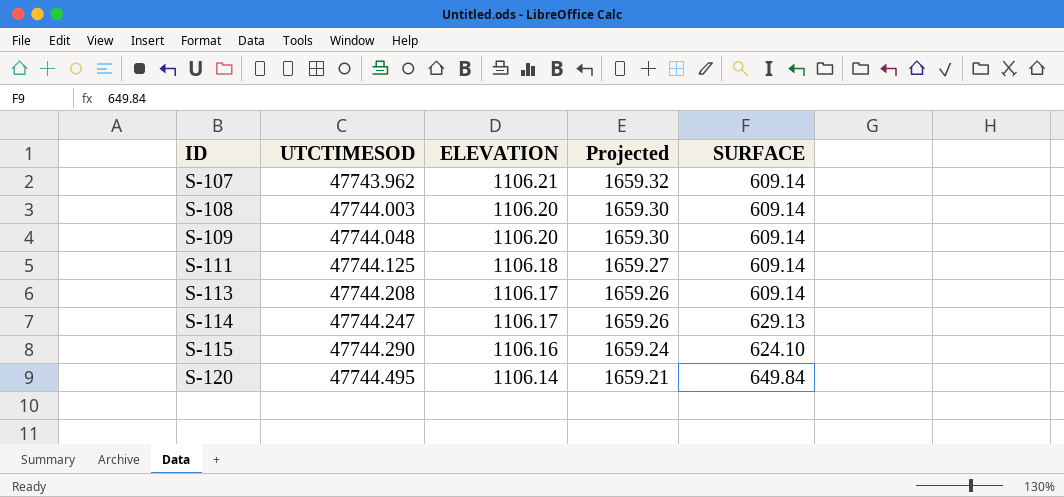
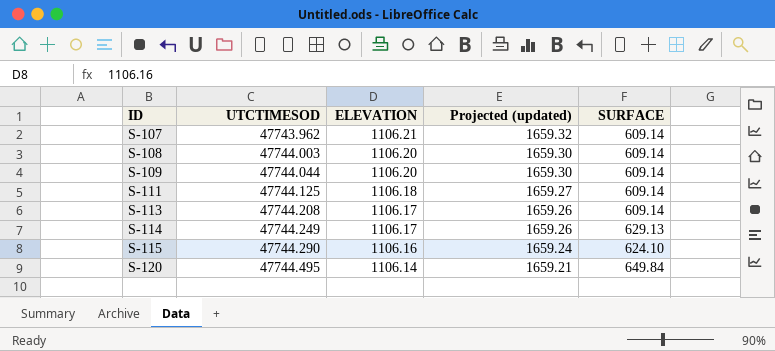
column name: Projected -> Projected (updated)
S-109 | UTCTIMESOD: 47744.048 -> 47744.044
S-114 | UTCTIMESOD: 47744.247 -> 47744.249

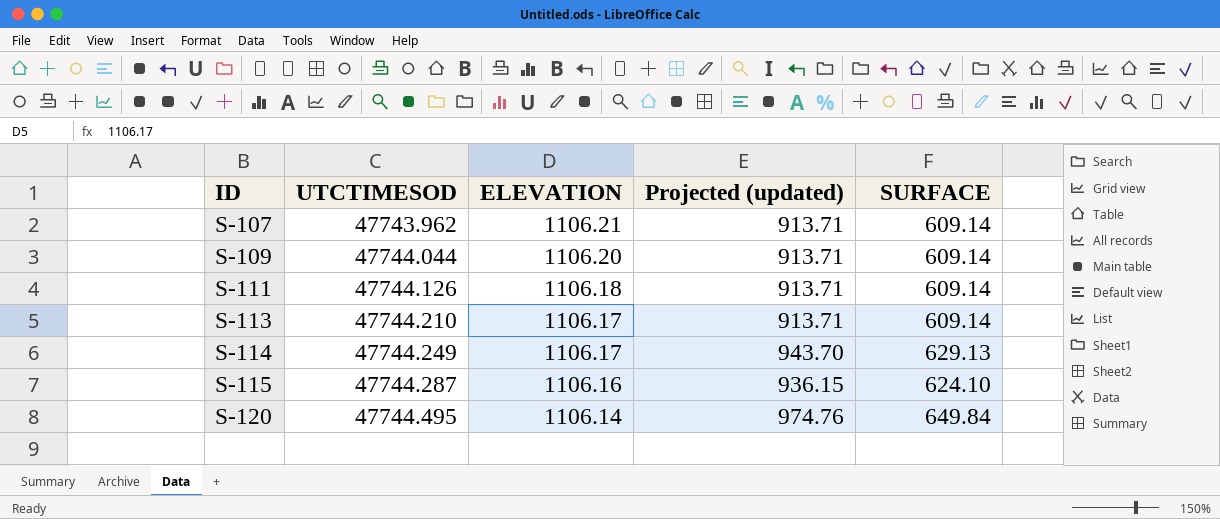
column Projected (updated) | formula: [ELEVATION] * 1.5 -> [SURFACE] * 1.5
row S-108: 47744.003 | 1106.20 | 1659.30 | 609.14 -> none
S-111 | UTCTIMESOD: 47744.125 -> 47744.126
S-113 | UTCTIMESOD: 47744.208 -> 47744.210
S-115 | UTCTIMESOD: 47744.290 -> 47744.287

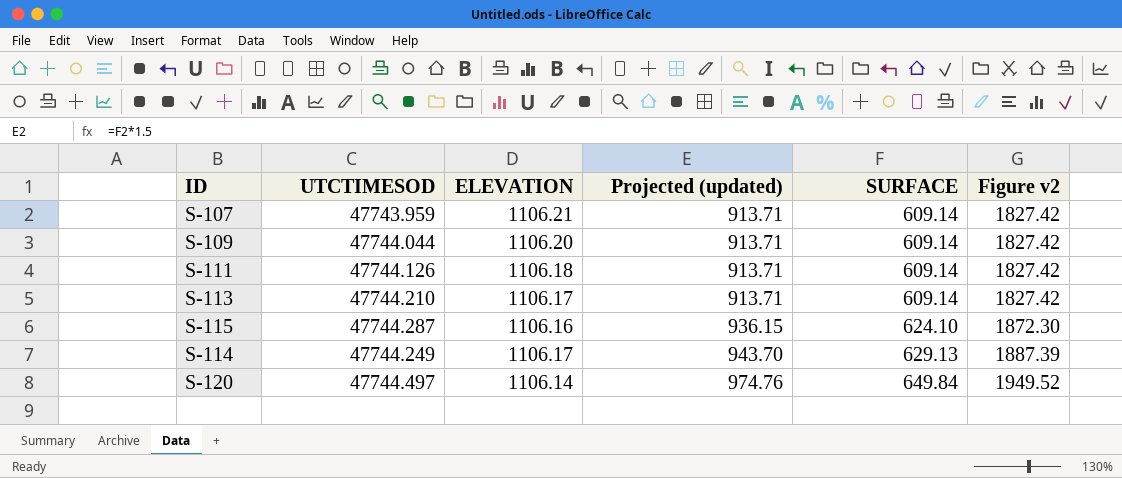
row order: ID ascending -> Projected (updated) ascending
column Figure v2 | formula: none -> [SURFACE] * 3
S-107 | UTCTIMESOD: 47743.962 -> 47743.959
S-120 | UTCTIMESOD: 47744.495 -> 47744.497

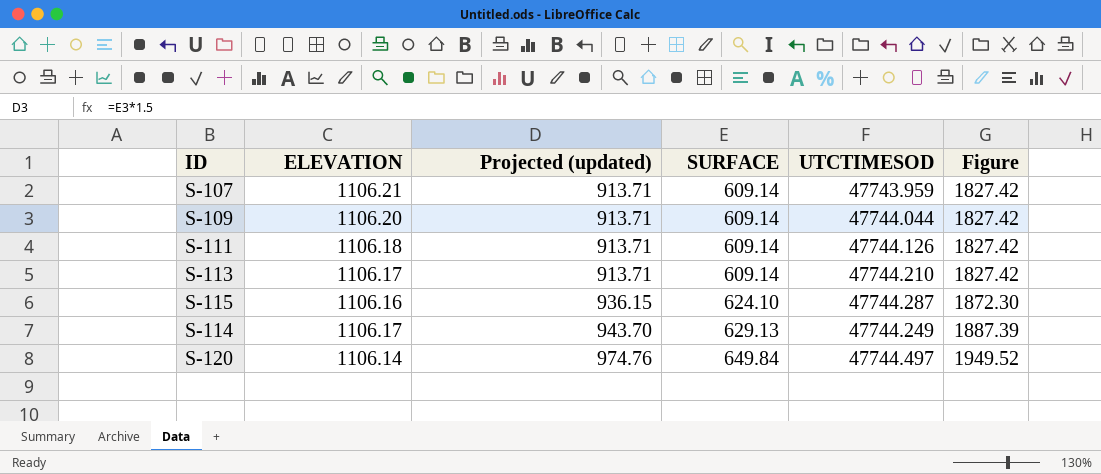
column UTCTIMESOD | position: 2 -> 5
column name: Figure v2 -> Figure

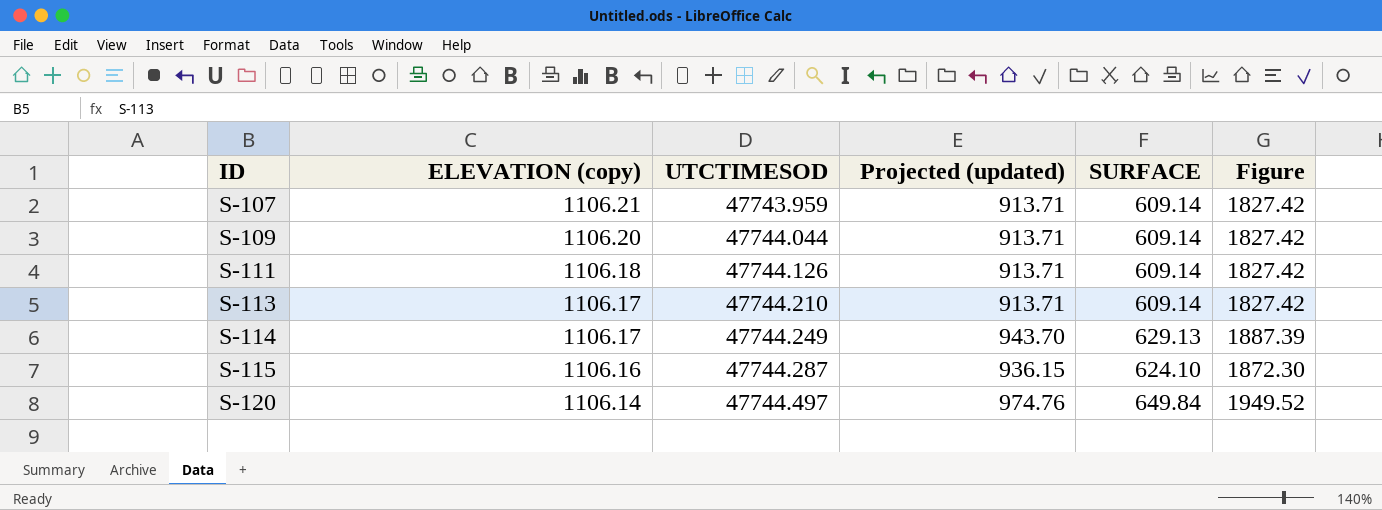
row order: Projected (updated) ascending -> ID ascending
column name: ELEVATION -> ELEVATION (copy)
column UTCTIMESOD | position: 5 -> 3

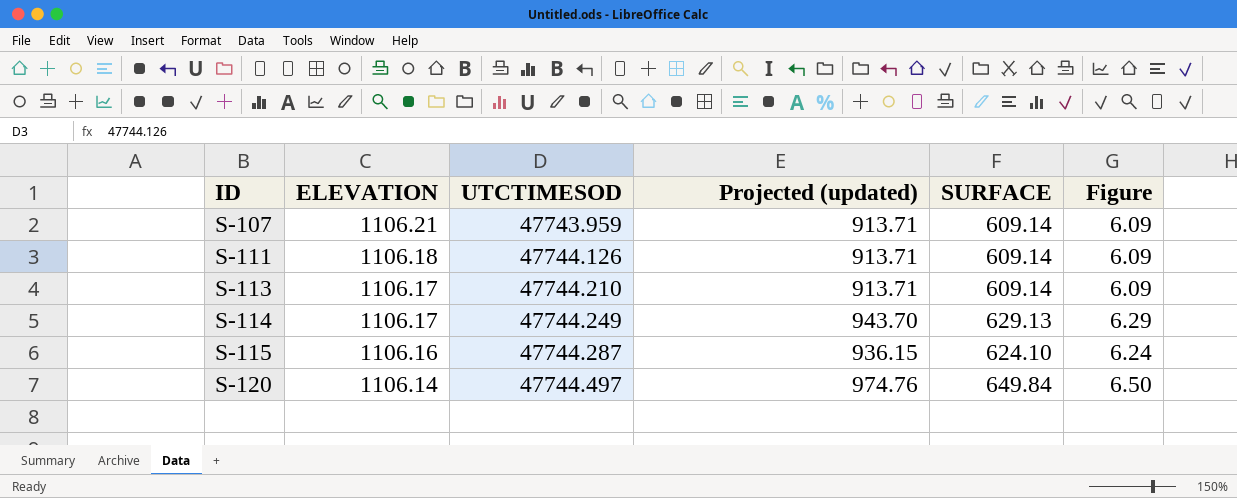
column name: ELEVATION (copy) -> ELEVATION
column Figure | formula: [SURFACE] * 3 -> [SURFACE] * 0.01
row S-109: 1106.20 | 47744.044 | 913.71 | 609.14 | 1827.42 -> none

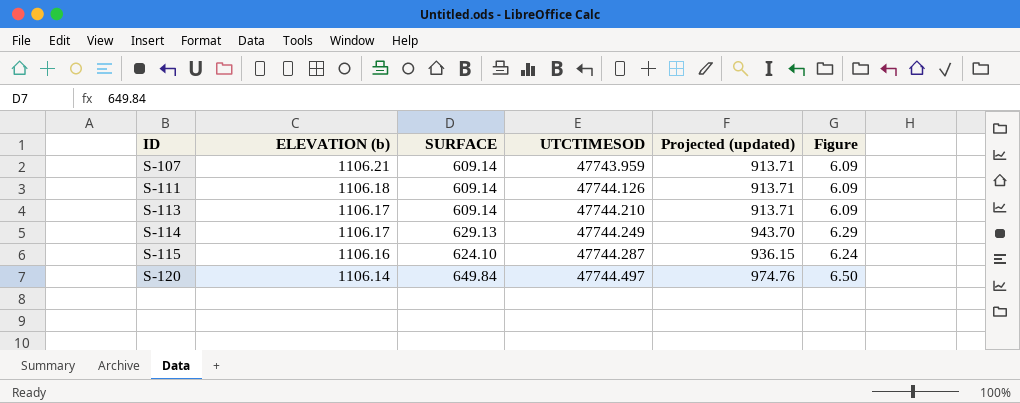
column name: ELEVATION -> ELEVATION (b)
column SURFACE | position: 5 -> 3

